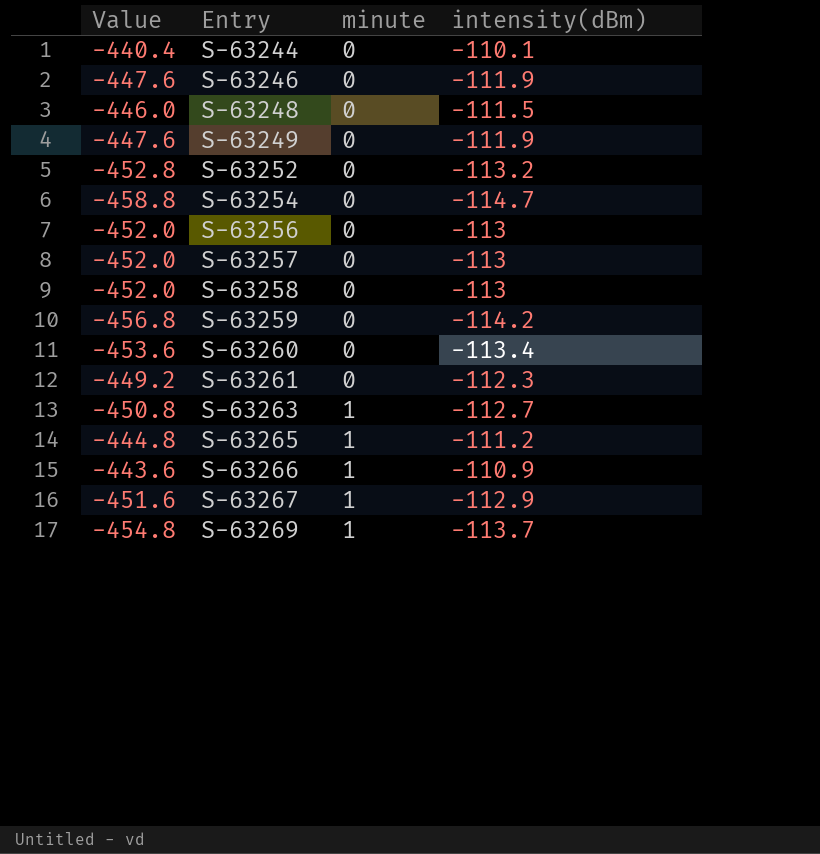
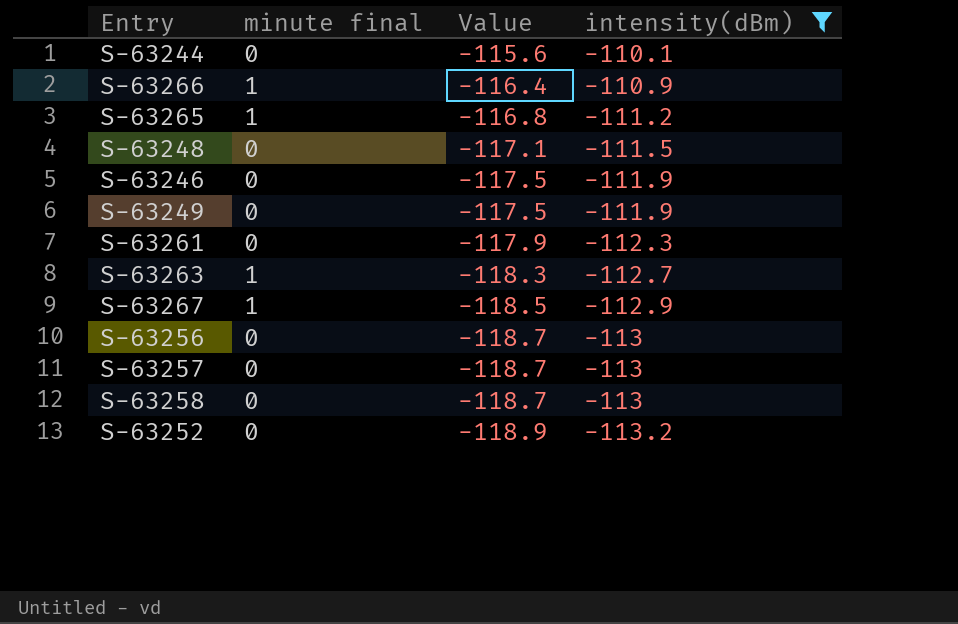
filter: none -> intensity(dBm) >= -113.2
row order: Entry ascending -> Value descending
column name: minute -> minute final
column Value | formula: [intensity(dBm)] * 4 -> [intensity(dBm)] * 1.05
column Value | position: 1 -> 3

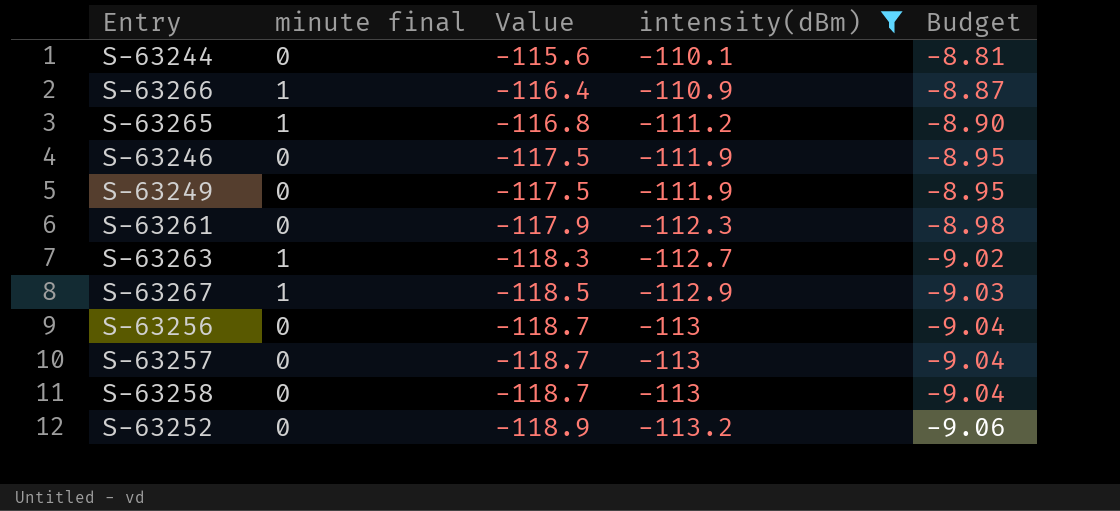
column Budget | formula: none -> [intensity(dBm)] * 0.08
row S-63248: 0 | -117.1 | -111.5 -> none

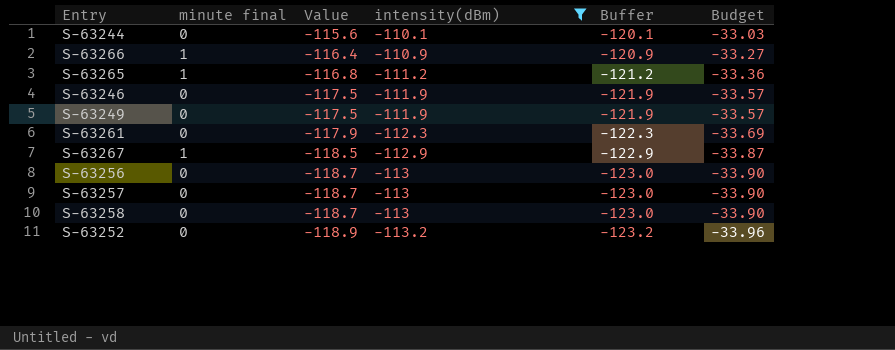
column Buffer | formula: none -> [intensity(dBm)] - 10
column Budget | formula: [intensity(dBm)] * 0.08 -> [intensity(dBm)] * 0.3
row S-63263: 1 | -118.3 | -112.7 | -9.02 -> none

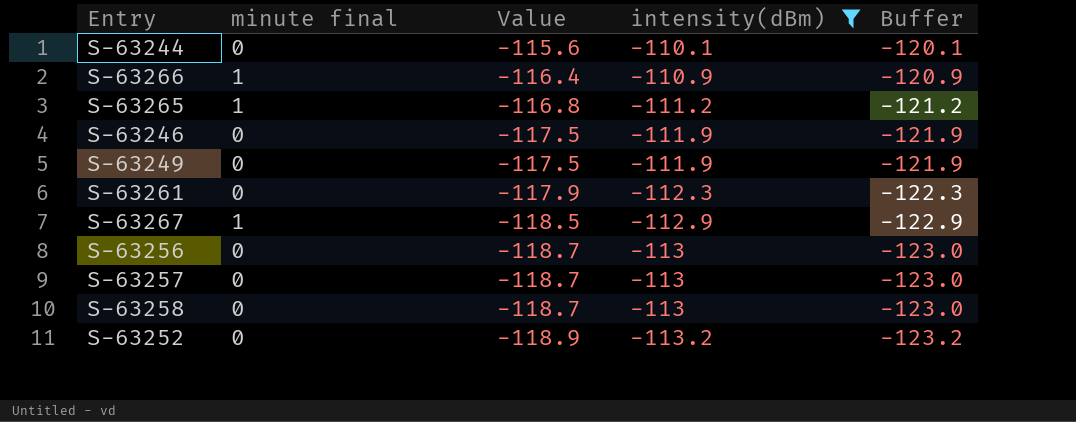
column Budget | formula: [intensity(dBm)] * 0.3 -> none

